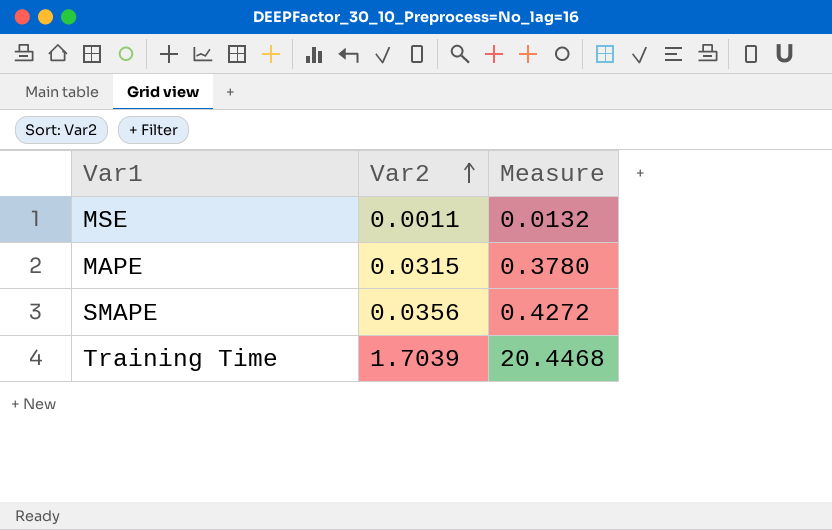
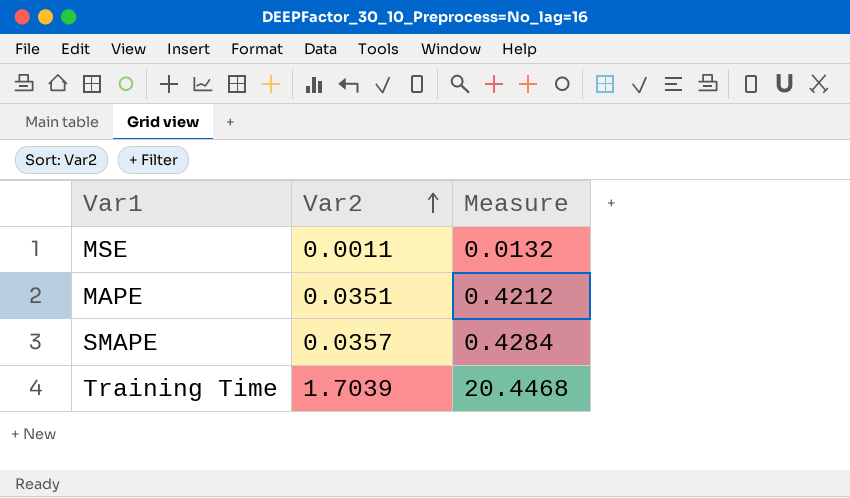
MAPE | Var2: 0.0315 -> 0.0351
MAPE | Measure: 0.3780 -> 0.4212
SMAPE | Var2: 0.0356 -> 0.0357
SMAPE | Measure: 0.4272 -> 0.4284

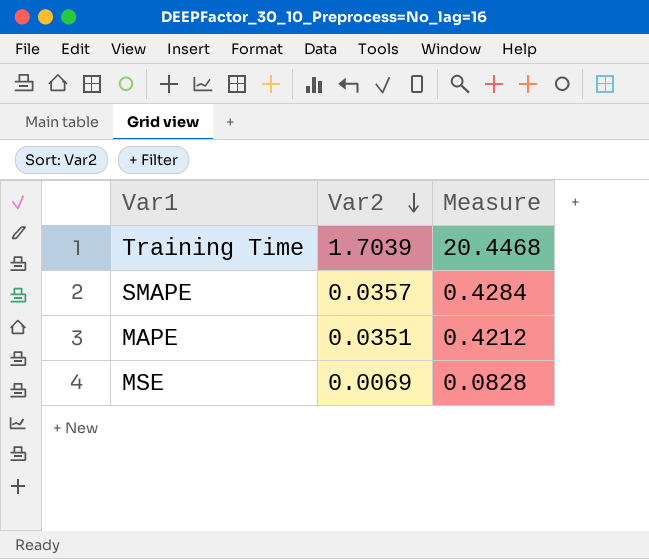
row order: Var2 ascending -> Var2 descending
MSE | Var2: 0.0011 -> 0.0069
MSE | Measure: 0.0132 -> 0.0828

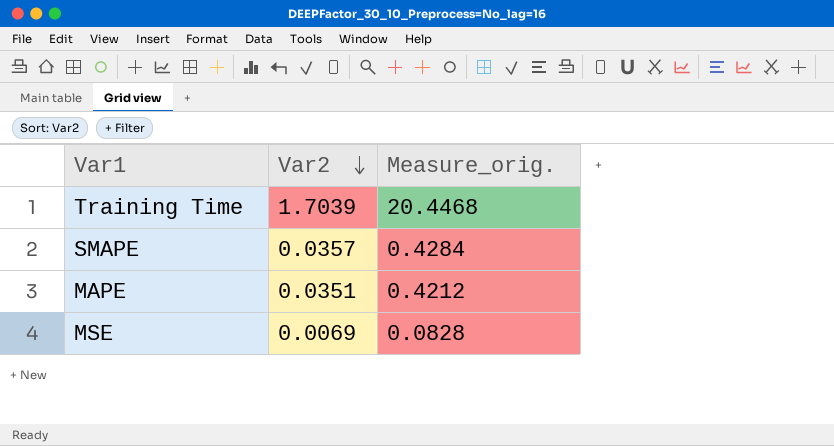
column name: Measure -> Measure_orig.

